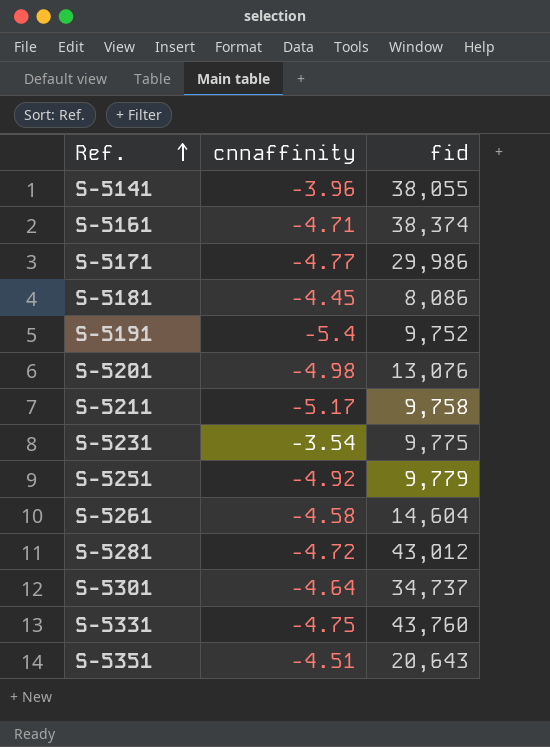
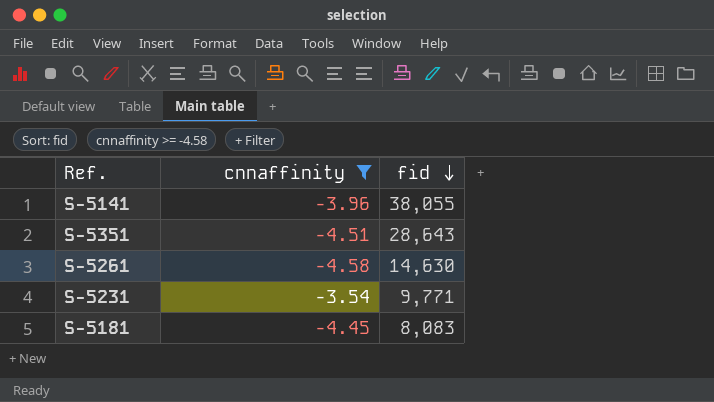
filter: none -> cnnaffinity >= -4.58
row order: Ref. ascending -> fid descending
S-5351 | fid: 20,643 -> 28,643
S-5261 | fid: 14,604 -> 14,630
S-5231 | fid: 9,775 -> 9,771
S-5181 | fid: 8,086 -> 8,083

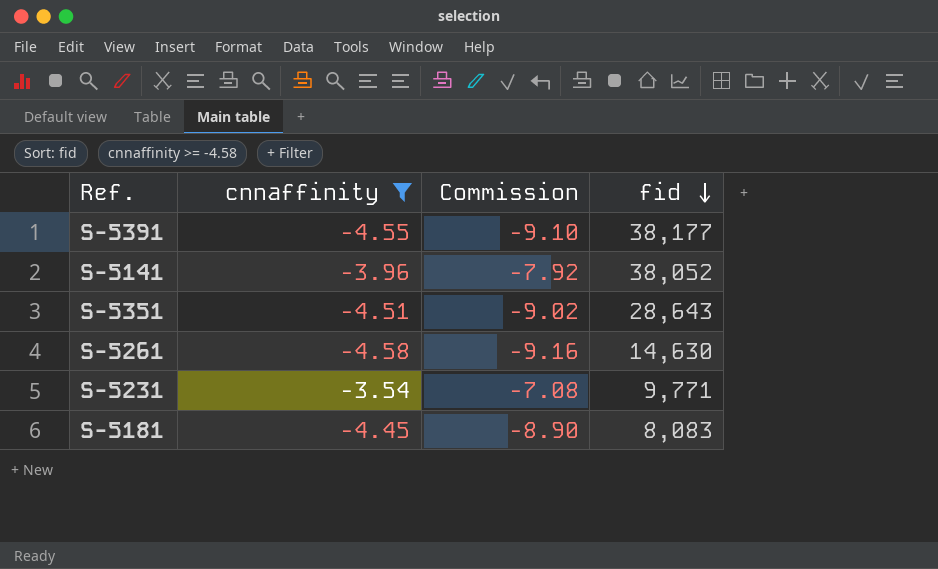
column Commission | formula: none -> [cnnaffinity] * 2
row S-5391: none -> -4.55 | -9.10 | 38,177
S-5141 | fid: 38,055 -> 38,052

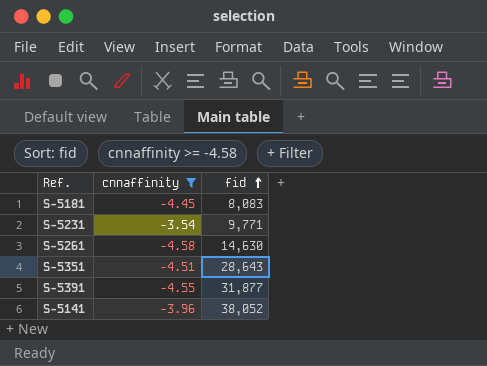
row order: fid descending -> fid ascending
column Commission | formula: [cnnaffinity] * 2 -> none
S-5391 | fid: 38,177 -> 31,877

